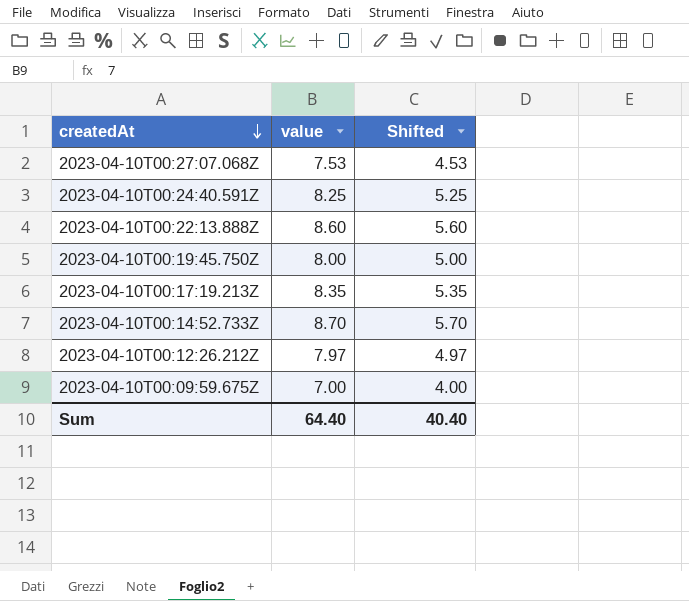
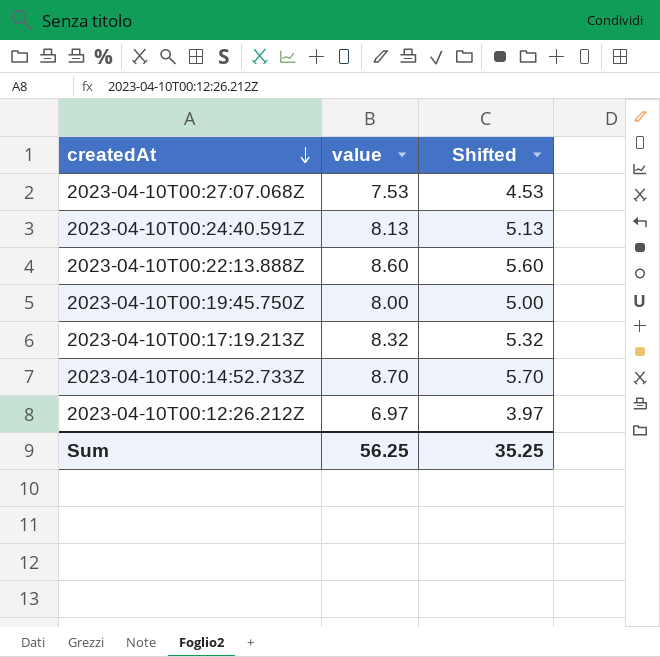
row 2023-04-10T00:09:59.675Z: 7.00 | 4.00 -> none
2023-04-10T00:24:40.591Z | value: 8.25 -> 8.13
2023-04-10T00:24:40.591Z | Shifted: 5.25 -> 5.13
2023-04-10T00:17:19.213Z | value: 8.35 -> 8.32
2023-04-10T00:17:19.213Z | Shifted: 5.35 -> 5.32
2023-04-10T00:12:26.212Z | value: 7.97 -> 6.97
2023-04-10T00:12:26.212Z | Shifted: 4.97 -> 3.97
Sum | value: 64.40 -> 56.25
Sum | Shifted: 40.40 -> 35.25

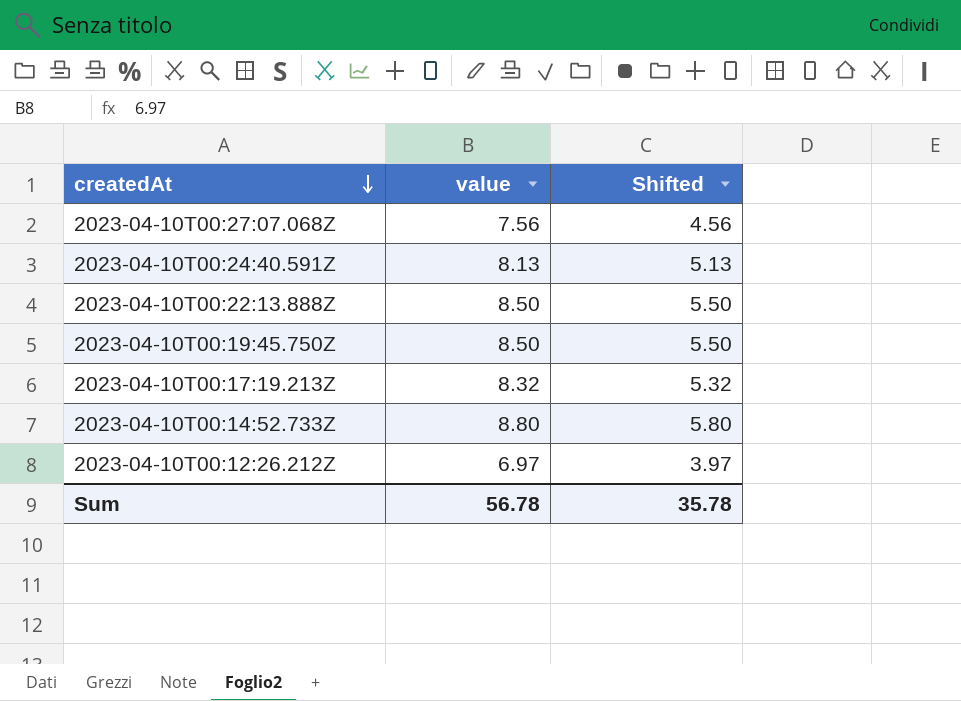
2023-04-10T00:27:07.068Z | value: 7.53 -> 7.56
2023-04-10T00:27:07.068Z | Shifted: 4.53 -> 4.56
2023-04-10T00:22:13.888Z | value: 8.60 -> 8.50
2023-04-10T00:22:13.888Z | Shifted: 5.60 -> 5.50
2023-04-10T00:19:45.750Z | value: 8.00 -> 8.50
2023-04-10T00:19:45.750Z | Shifted: 5.00 -> 5.50
2023-04-10T00:14:52.733Z | value: 8.70 -> 8.80
2023-04-10T00:14:52.733Z | Shifted: 5.70 -> 5.80
Sum | value: 56.25 -> 56.78
Sum | Shifted: 35.25 -> 35.78

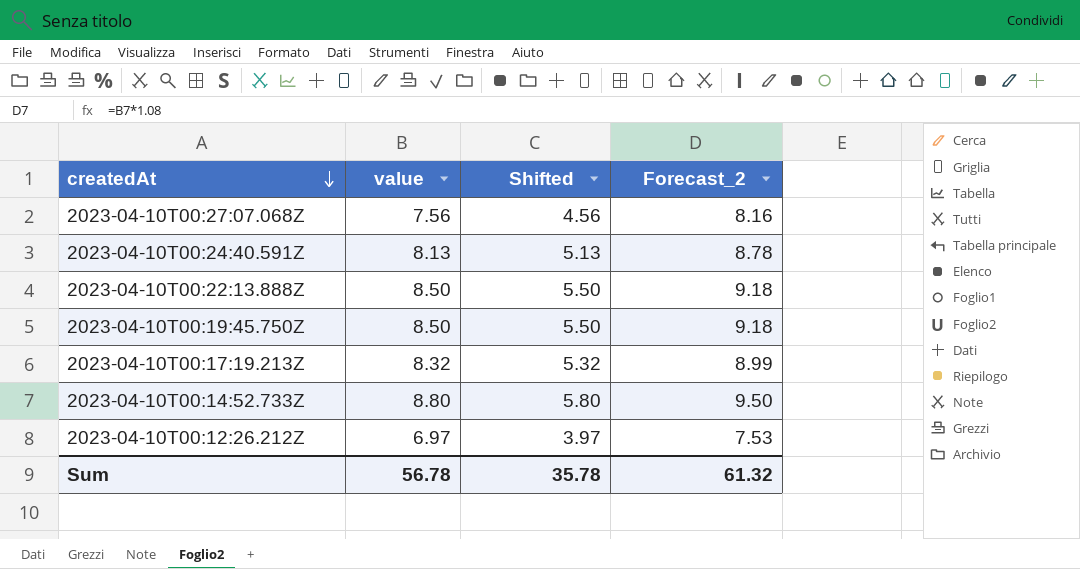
column Forecast_2 | formula: none -> [value] * 1.08

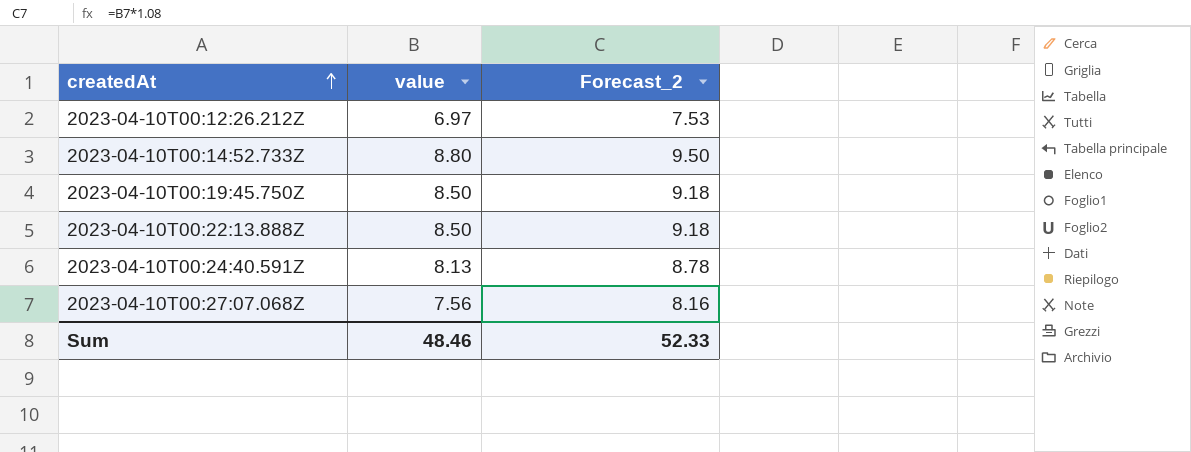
row order: createdAt descending -> createdAt ascending
column Shifted | formula: [value] - 3 -> none
row 2023-04-10T00:17:19.213Z: 8.32 | 5.32 | 8.99 -> none
Sum | value: 56.78 -> 48.46
Sum | Forecast_2: 61.32 -> 52.33

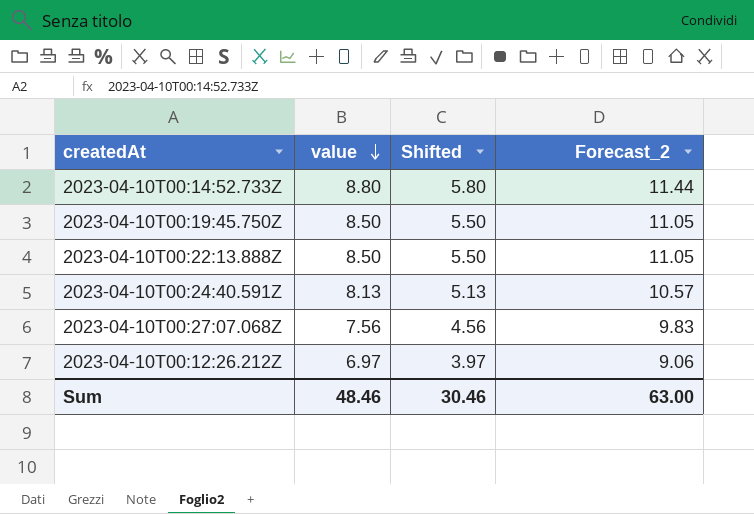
row order: createdAt ascending -> value descending
column Shifted | formula: none -> [value] - 3
column Forecast_2 | formula: [value] * 1.08 -> [value] * 1.3
Sum | Forecast_2: 52.33 -> 63.00

